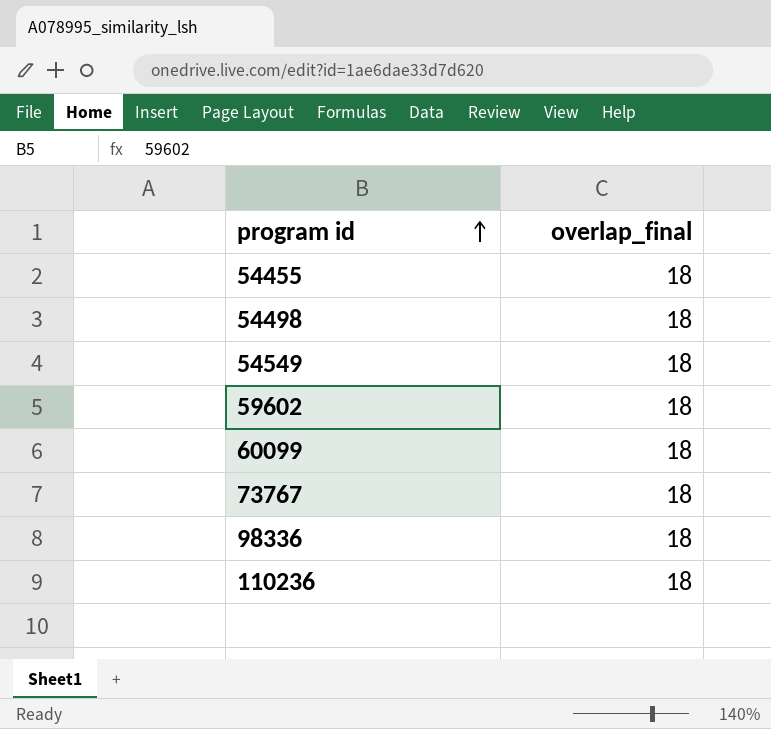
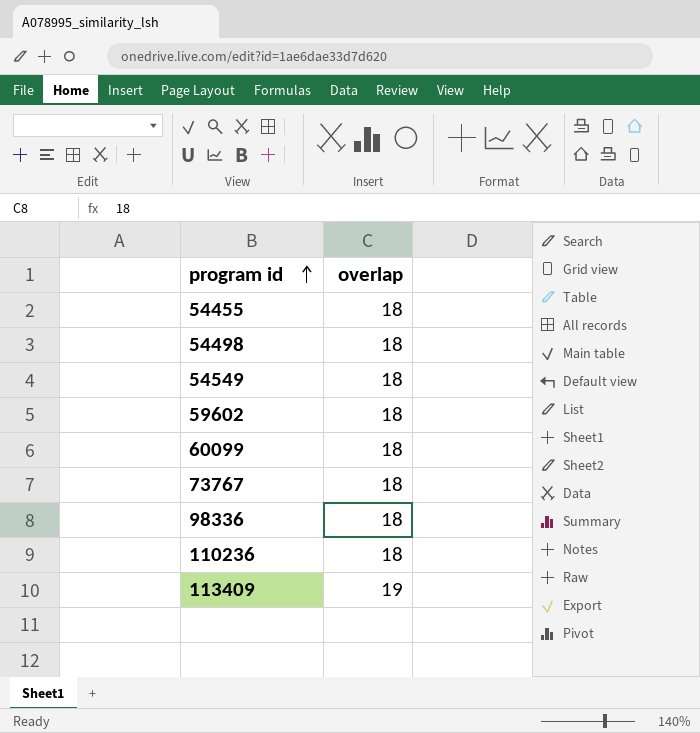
column name: overlap_final -> overlap
row 113409: none -> 19

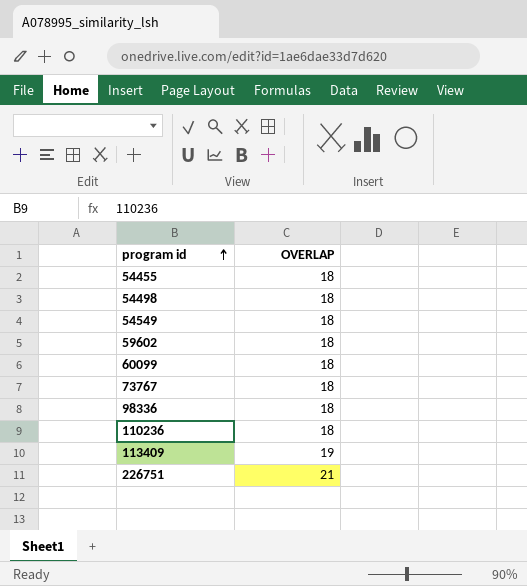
column name: overlap -> OVERLAP
row 226751: none -> 21

